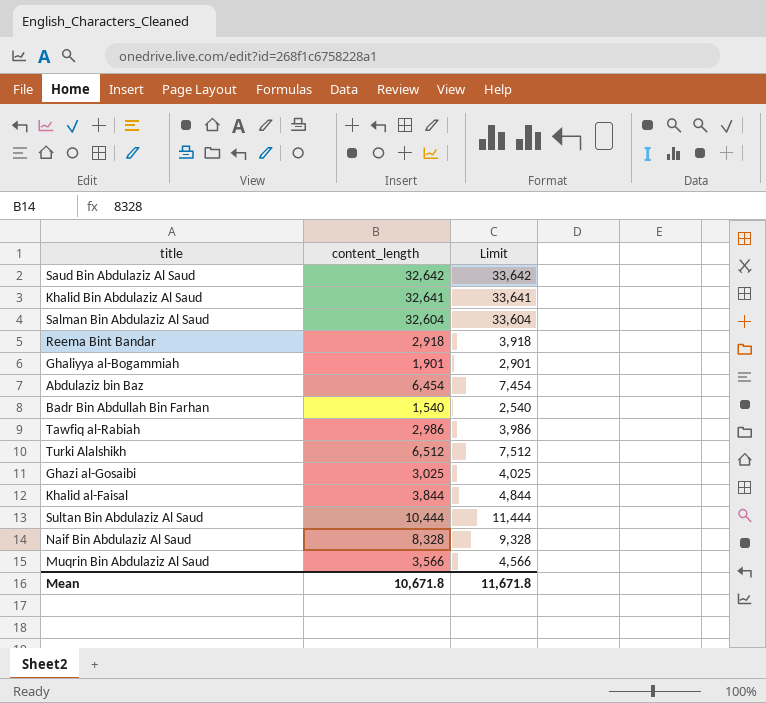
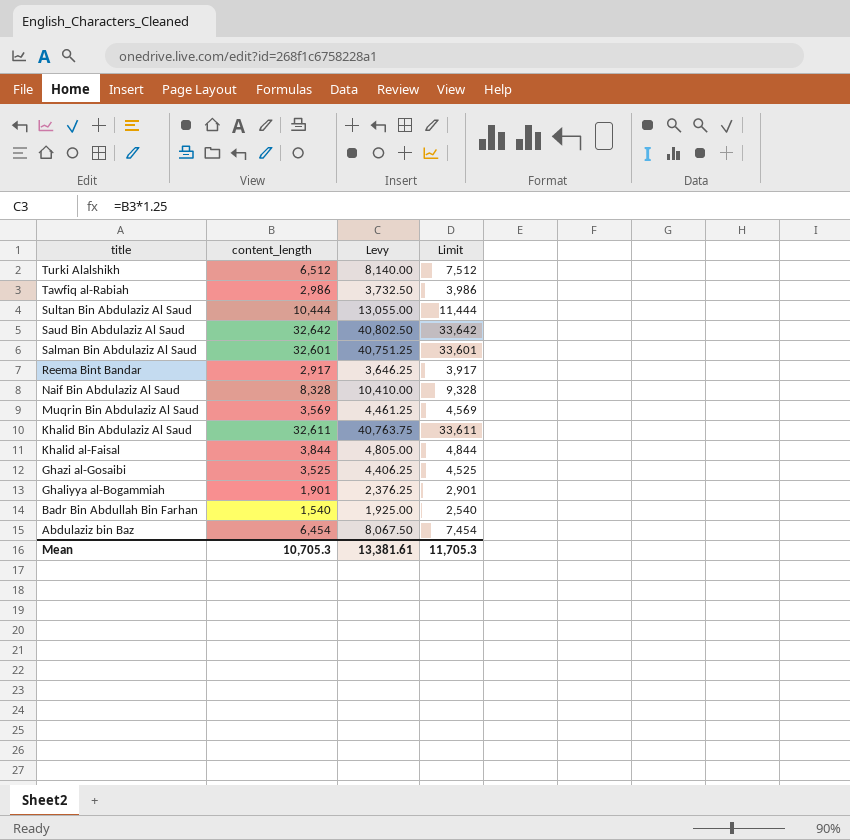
row order: none -> title descending
column Levy | formula: none -> [content_length] * 1.25
Salman Bin Abdulaziz Al Saud | content_length: 32,604 -> 32,601
Salman Bin Abdulaziz Al Saud | Limit: 33,604 -> 33,601
Reema Bint Bandar | content_length: 2,918 -> 2,917
Reema Bint Bandar | Limit: 3,918 -> 3,917
Muqrin Bin Abdulaziz Al Saud | content_length: 3,566 -> 3,569
Muqrin Bin Abdulaziz Al Saud | Limit: 4,566 -> 4,569
Khalid Bin Abdulaziz Al Saud | content_length: 32,641 -> 32,611
Khalid Bin Abdulaziz Al Saud | Limit: 33,641 -> 33,611
Ghazi al-Gosaibi | content_length: 3,025 -> 3,525
Ghazi al-Gosaibi | Limit: 4,025 -> 4,525
Mean | content_length: 10,671.8 -> 10,705.3
Mean | Limit: 11,671.8 -> 11,705.3

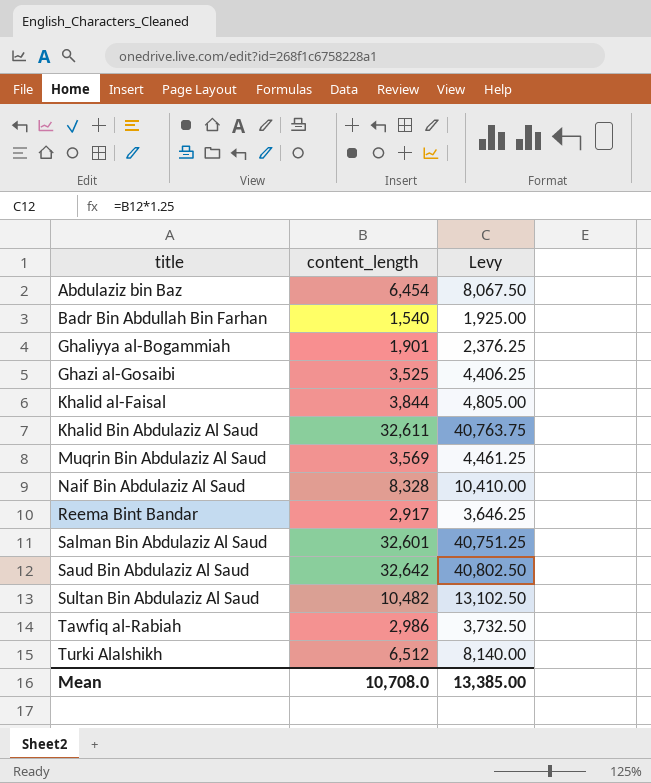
row order: title descending -> title ascending
column Limit | formula: [content_length] + 1000 -> none
Sultan Bin Abdulaziz Al Saud | content_length: 10,444 -> 10,482
Sultan Bin Abdulaziz Al Saud | Levy: 13,055.00 -> 13,102.50
Mean | content_length: 10,705.3 -> 10,708.0
Mean | Levy: 13,381.61 -> 13,385.00

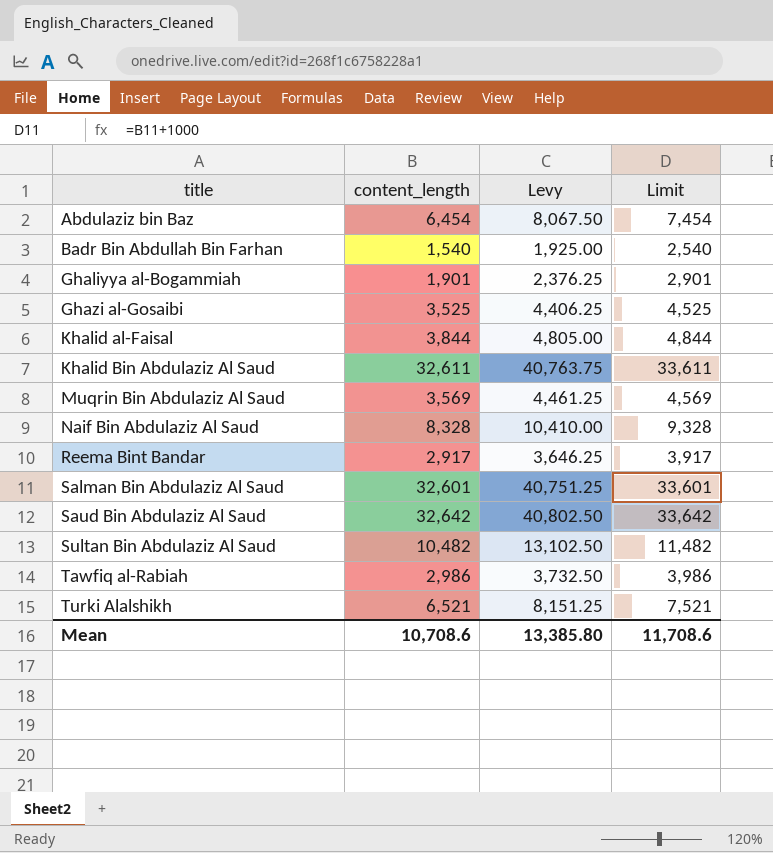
column Limit | formula: none -> [content_length] + 1000
Turki Alalshikh | content_length: 6,512 -> 6,521
Turki Alalshikh | Levy: 8,140.00 -> 8,151.25
Mean | content_length: 10,708.0 -> 10,708.6
Mean | Levy: 13,385.00 -> 13,385.80

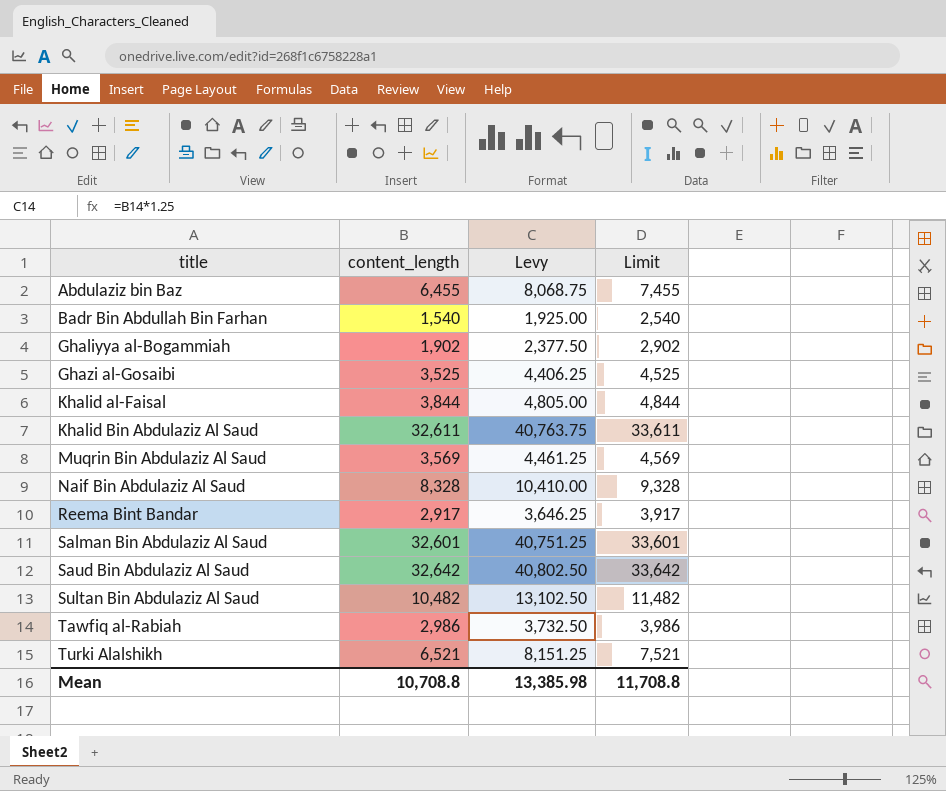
Abdulaziz bin Baz | content_length: 6,454 -> 6,455
Abdulaziz bin Baz | Levy: 8,067.50 -> 8,068.75
Abdulaziz bin Baz | Limit: 7,454 -> 7,455
Ghaliyya al-Bogammiah | content_length: 1,901 -> 1,902
Ghaliyya al-Bogammiah | Levy: 2,376.25 -> 2,377.50
Ghaliyya al-Bogammiah | Limit: 2,901 -> 2,902
Mean | content_length: 10,708.6 -> 10,708.8
Mean | Levy: 13,385.80 -> 13,385.98
Mean | Limit: 11,708.6 -> 11,708.8

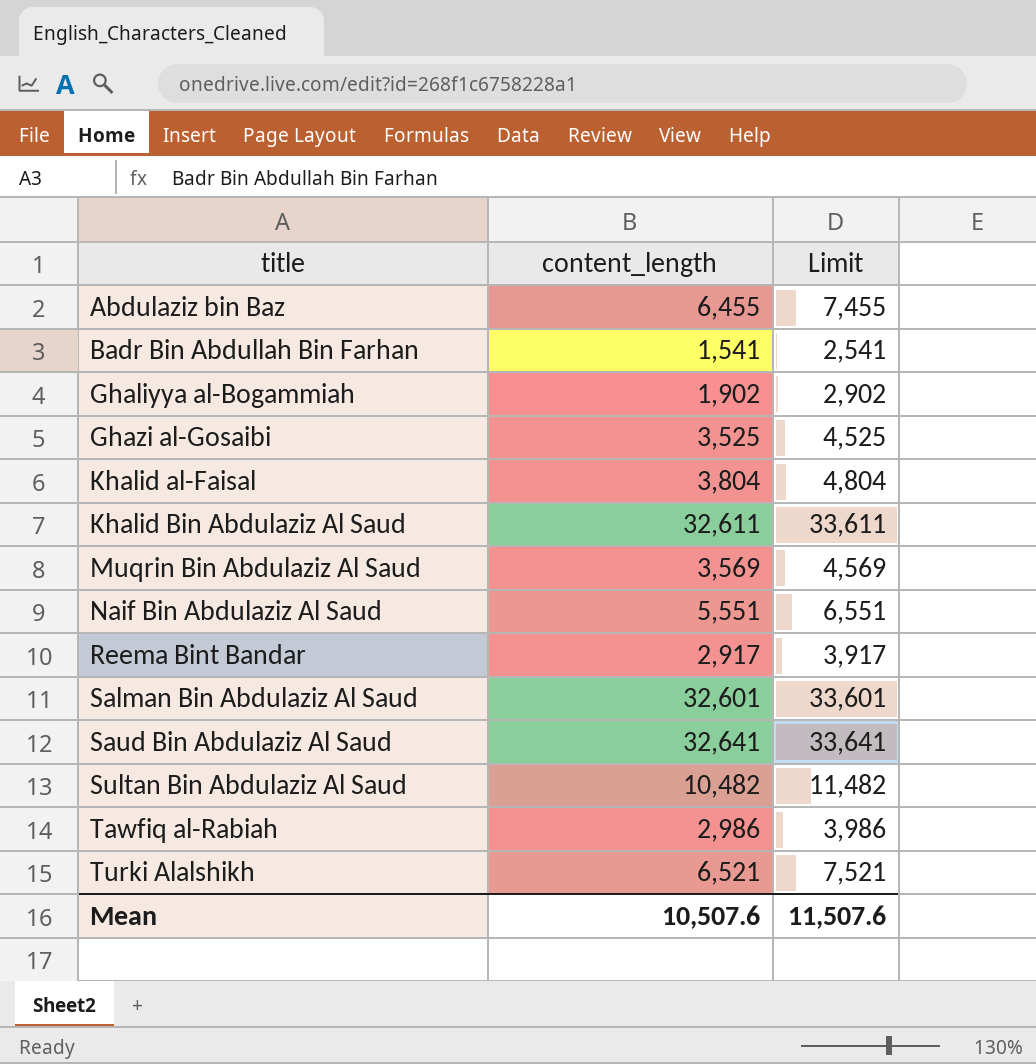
column Levy | formula: [content_length] * 1.25 -> none
Badr Bin Abdullah Bin Farhan | content_length: 1,540 -> 1,541
Badr Bin Abdullah Bin Farhan | Limit: 2,540 -> 2,541
Khalid al-Faisal | content_length: 3,844 -> 3,804
Khalid al-Faisal | Limit: 4,844 -> 4,804
Naif Bin Abdulaziz Al Saud | content_length: 8,328 -> 5,551
Naif Bin Abdulaziz Al Saud | Limit: 9,328 -> 6,551
Saud Bin Abdulaziz Al Saud | content_length: 32,642 -> 32,641
Saud Bin Abdulaziz Al Saud | Limit: 33,642 -> 33,641
Mean | content_length: 10,708.8 -> 10,507.6
Mean | Limit: 11,708.8 -> 11,507.6

